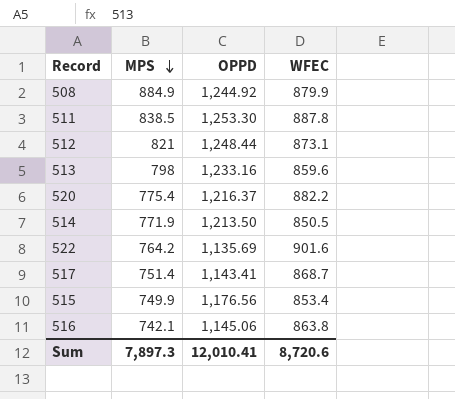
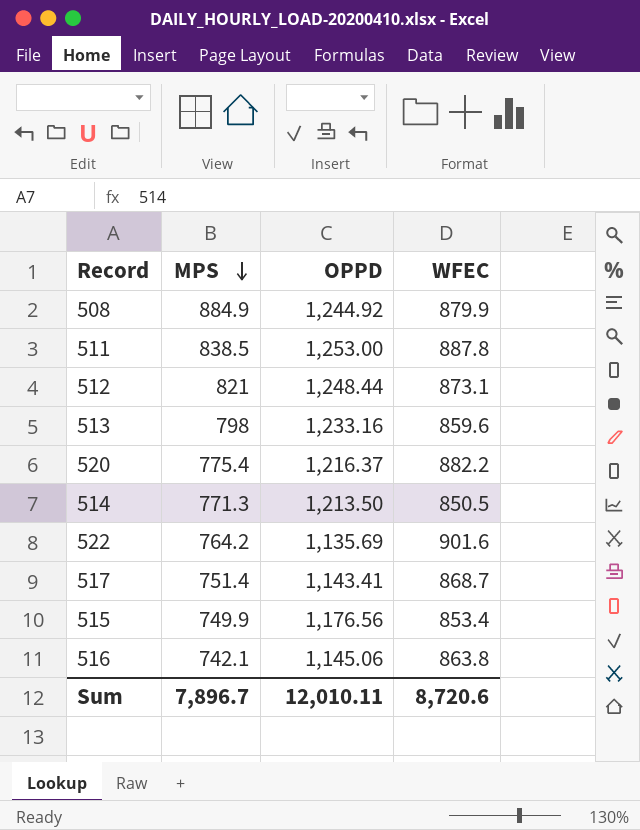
511 | OPPD: 1,253.30 -> 1,253.00
514 | MPS: 771.9 -> 771.3
Sum | MPS: 7,897.3 -> 7,896.7
Sum | OPPD: 12,010.41 -> 12,010.11

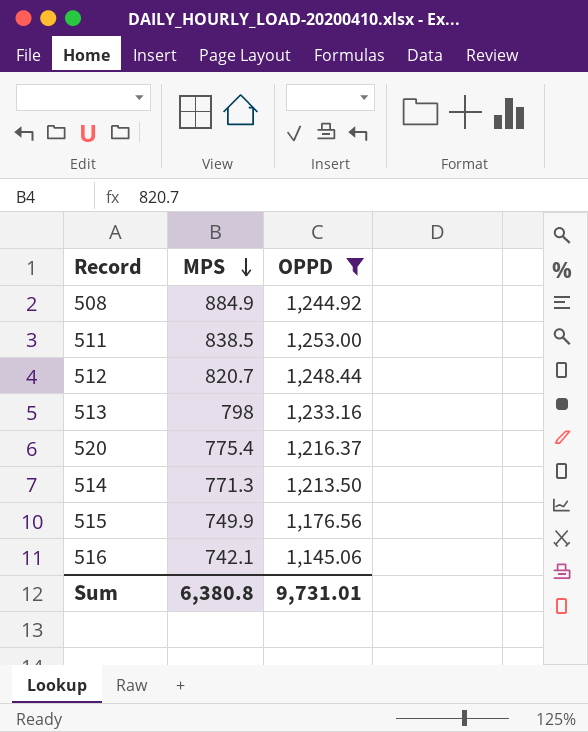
filter: none -> OPPD >= 1,145.06
column WFEC | position: 4 -> none
512 | MPS: 821 -> 820.7
Sum | MPS: 7,896.7 -> 6,380.8
Sum | OPPD: 12,010.11 -> 9,731.01

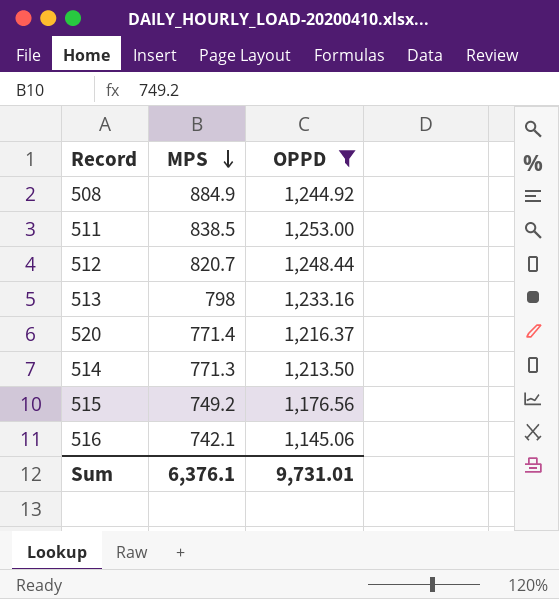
520 | MPS: 775.4 -> 771.4
515 | MPS: 749.9 -> 749.2
Sum | MPS: 6,380.8 -> 6,376.1

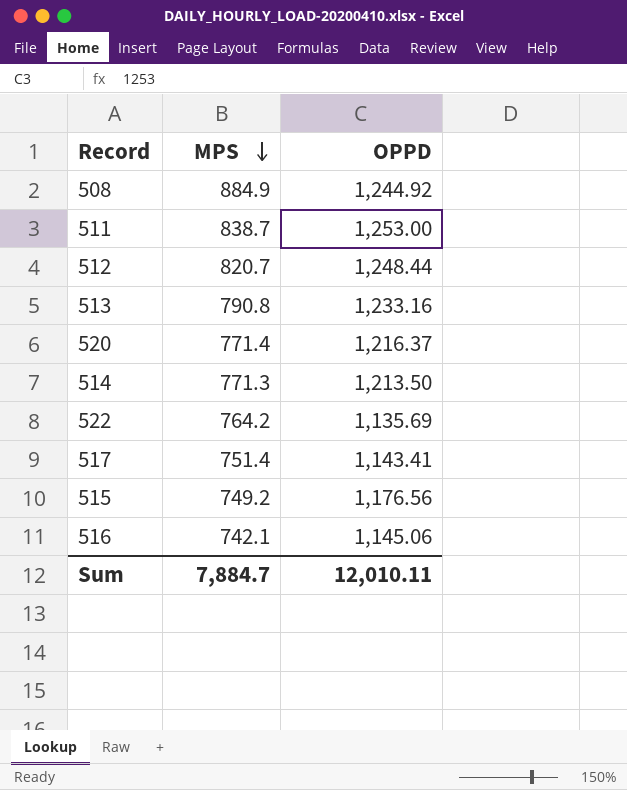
filter: OPPD >= 1,145.06 -> none
511 | MPS: 838.5 -> 838.7
513 | MPS: 798 -> 790.8
Sum | MPS: 6,376.1 -> 7,884.7
Sum | OPPD: 9,731.01 -> 12,010.11

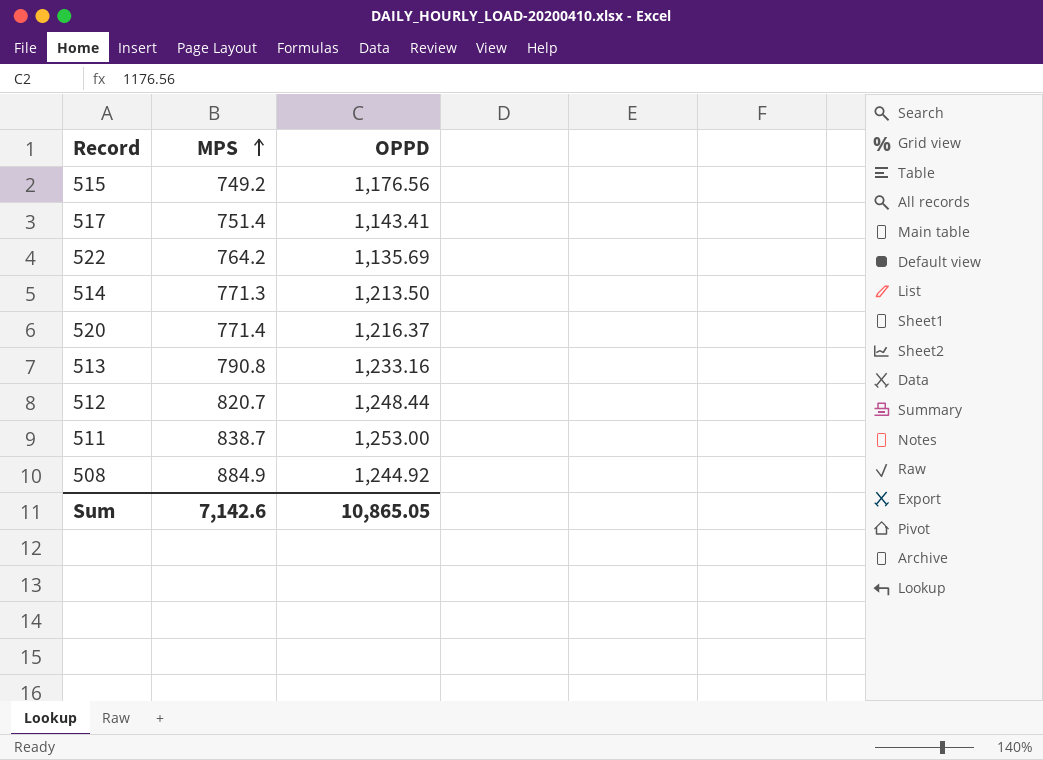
row order: MPS descending -> MPS ascending
row 516: 742.1 | 1,145.06 -> none
Sum | MPS: 7,884.7 -> 7,142.6
Sum | OPPD: 12,010.11 -> 10,865.05

